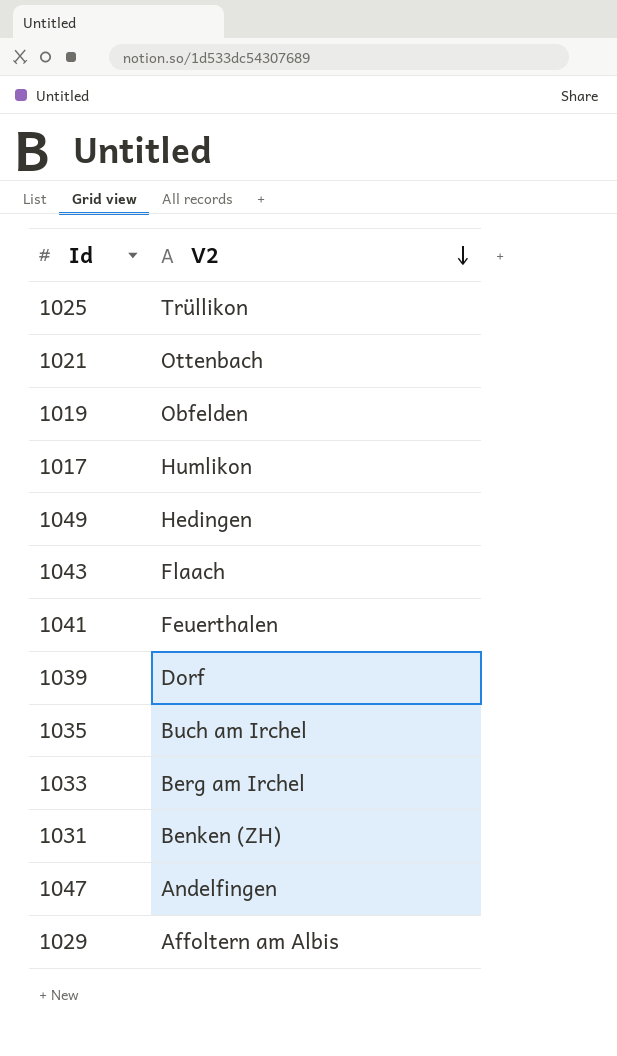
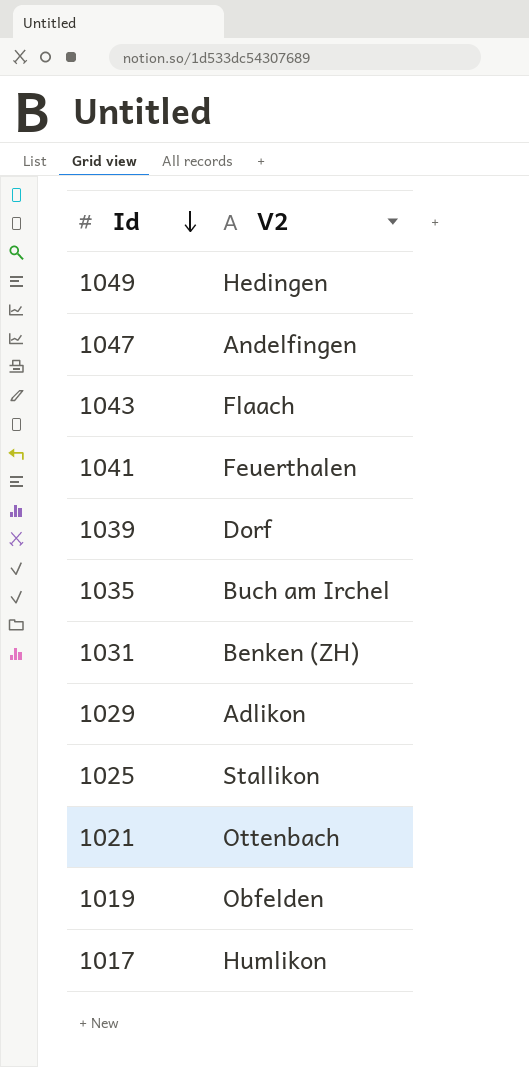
row order: V2 descending -> Id descending
row 1033: Berg am Irchel -> none
1029 | V2: Affoltern am Albis -> Adlikon
1025 | V2: Trüllikon -> Stallikon

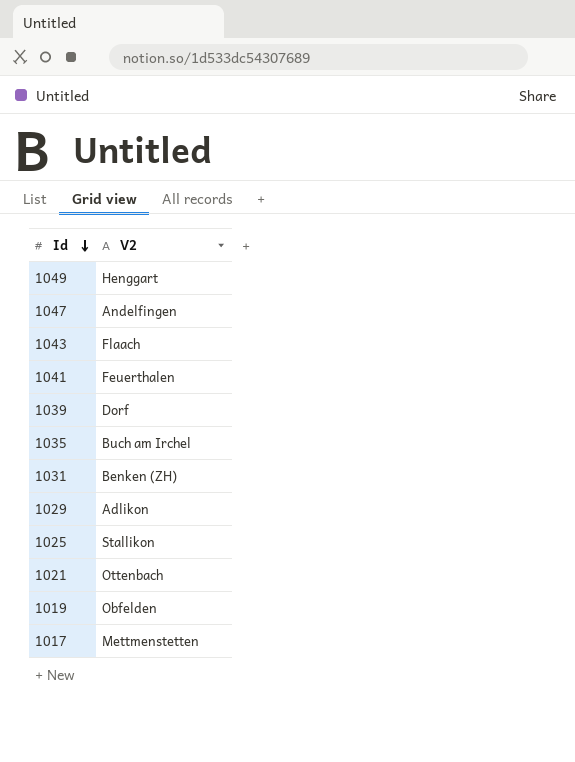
1049 | V2: Hedingen -> Henggart
1017 | V2: Humlikon -> Mettmenstetten

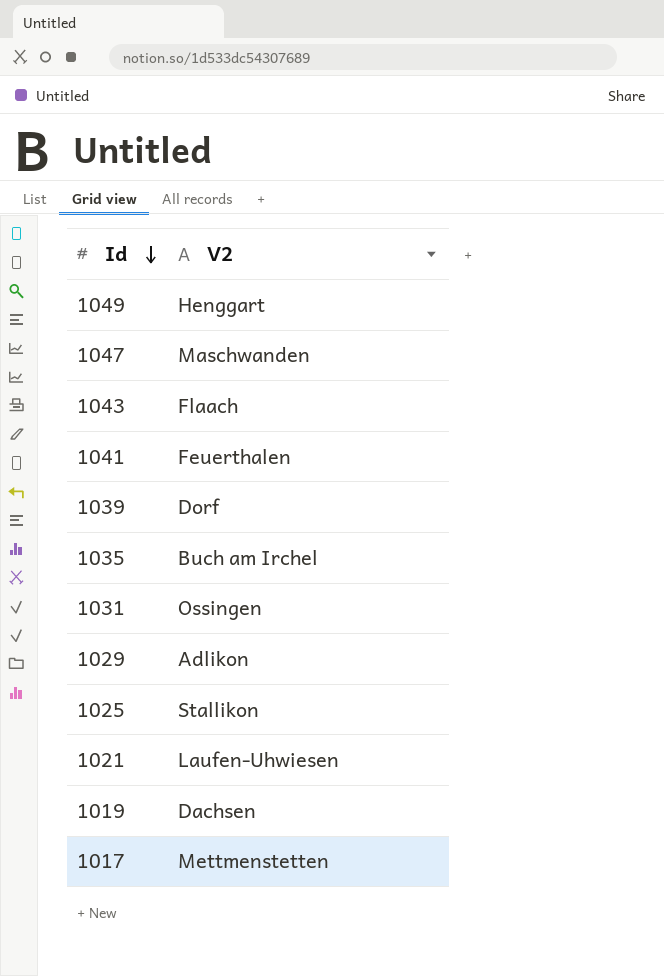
1047 | V2: Andelfingen -> Maschwanden
1031 | V2: Benken (ZH) -> Ossingen
1021 | V2: Ottenbach -> Laufen-Uhwiesen
1019 | V2: Obfelden -> Dachsen

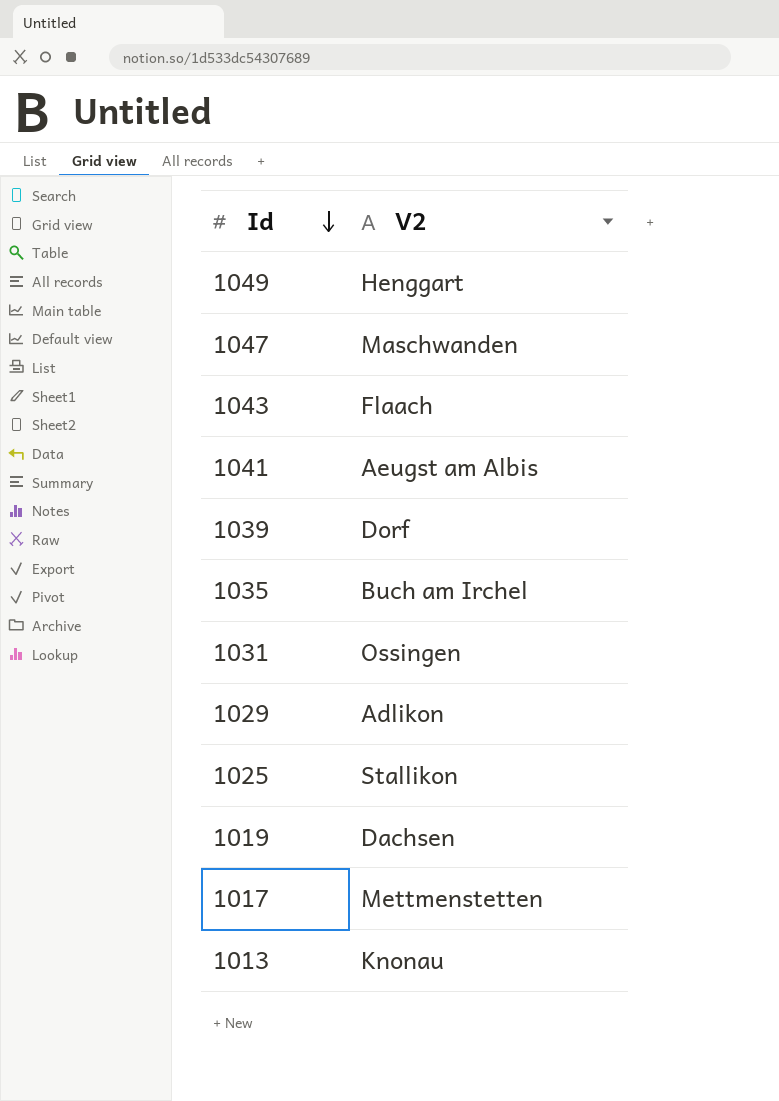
row 1021: Laufen-Uhwiesen -> none
1041 | V2: Feuerthalen -> Aeugst am Albis
row 1013: none -> Knonau

